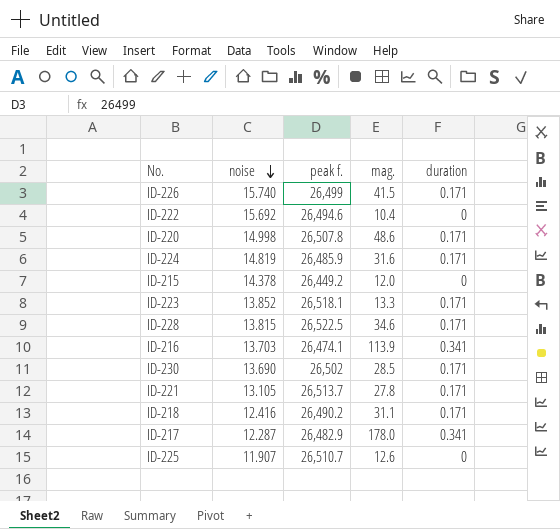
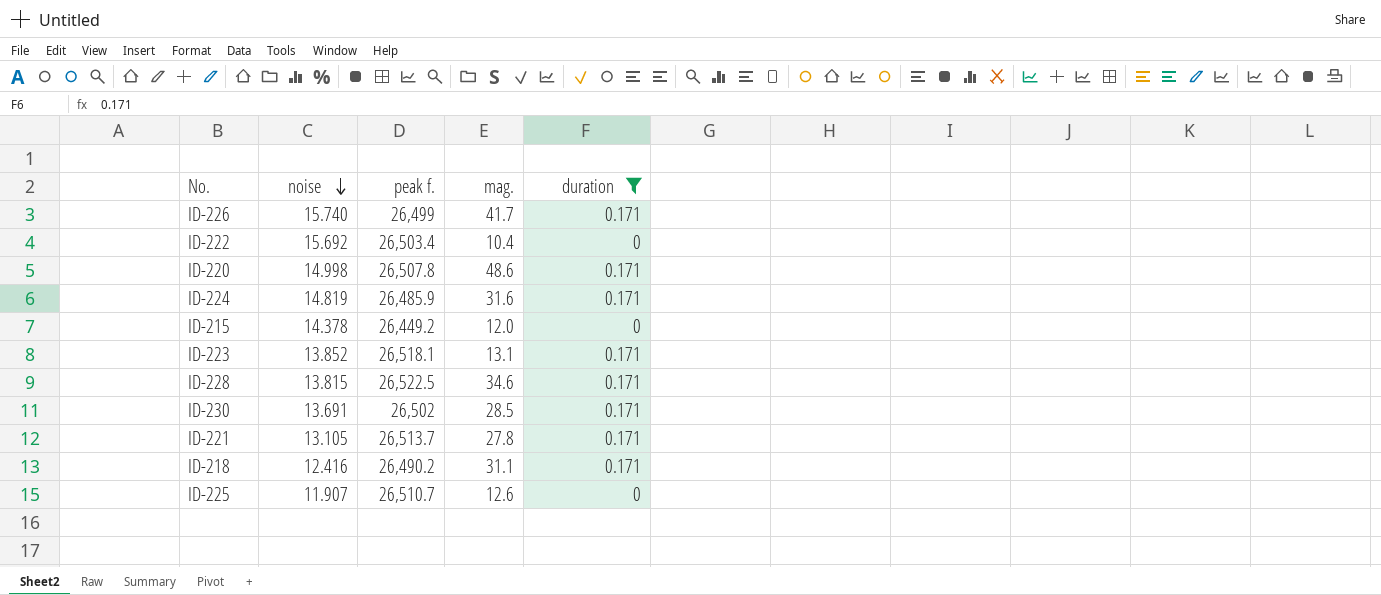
filter: none -> duration != 0.341
ID-226 | mag.: 41.5 -> 41.7
ID-222 | peak f.: 26,494.6 -> 26,503.4
ID-223 | mag.: 13.3 -> 13.1
ID-230 | noise: 13.690 -> 13.691

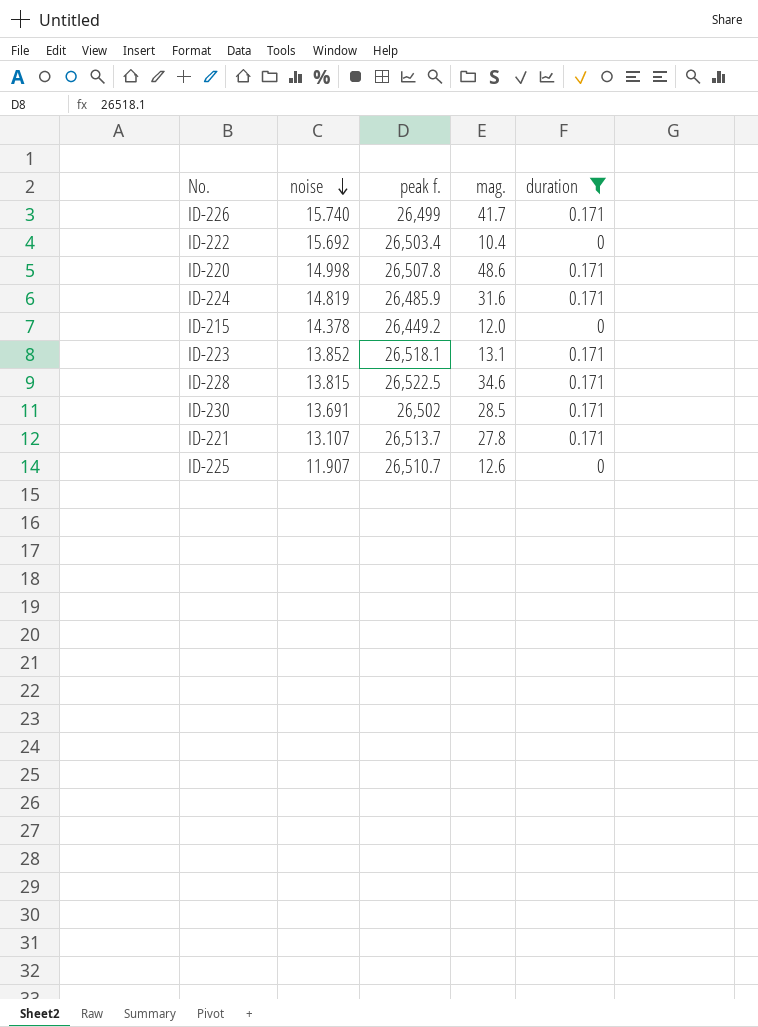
row ID-218: 12.416 | 26,490.2 | 31.1 | 0.171 -> none
ID-221 | noise: 13.105 -> 13.107

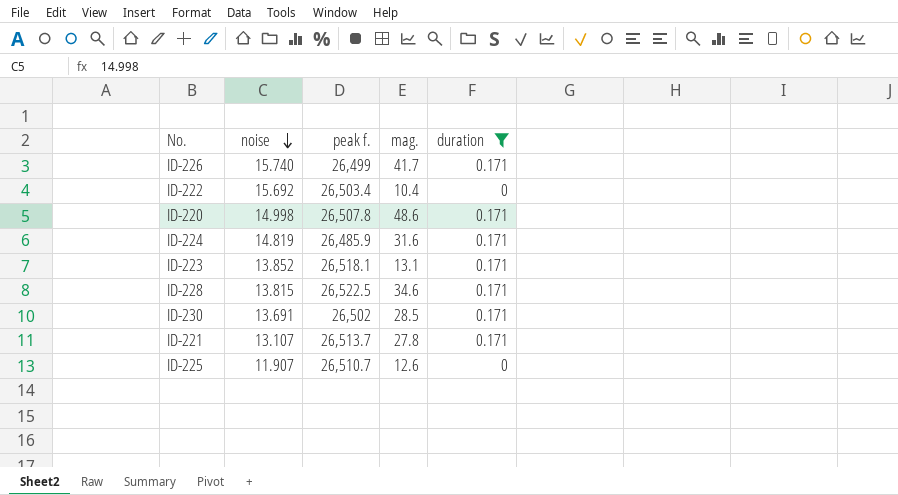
row ID-215: 14.378 | 26,449.2 | 12.0 | 0 -> none

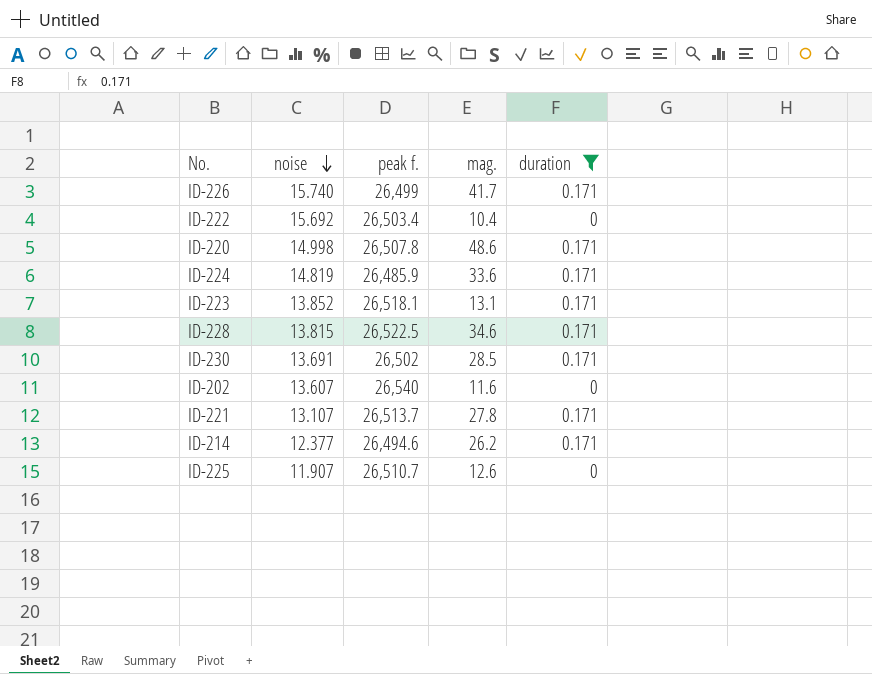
ID-224 | mag.: 31.6 -> 33.6
row ID-202: none -> 13.607 | 26,540 | 11.6 | 0
row ID-214: none -> 12.377 | 26,494.6 | 26.2 | 0.171

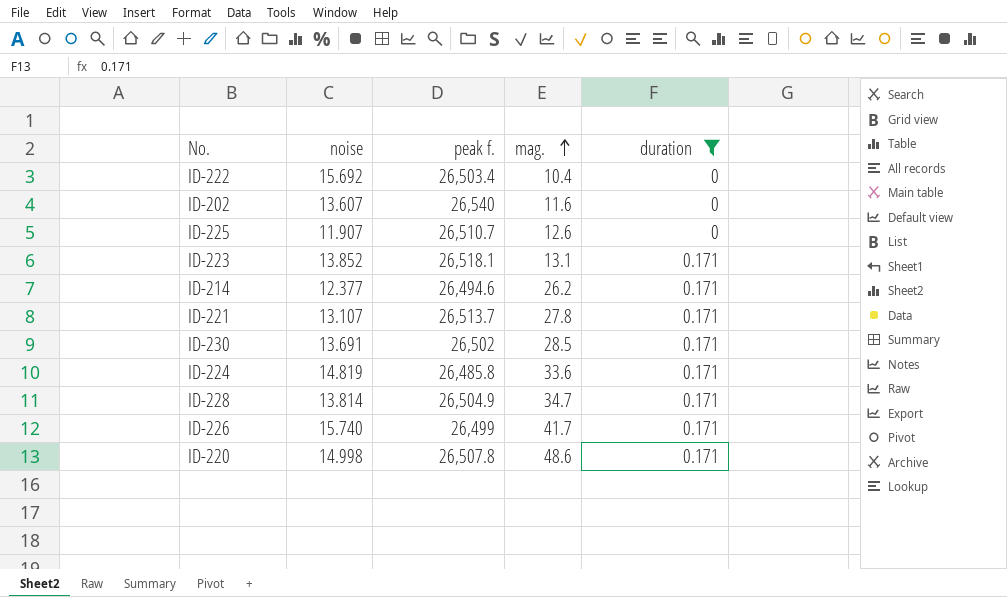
row order: noise descending -> mag. ascending
ID-224 | peak f.: 26,485.9 -> 26,485.8
ID-228 | noise: 13.815 -> 13.814
ID-228 | peak f.: 26,522.5 -> 26,504.9
ID-228 | mag.: 34.6 -> 34.7

